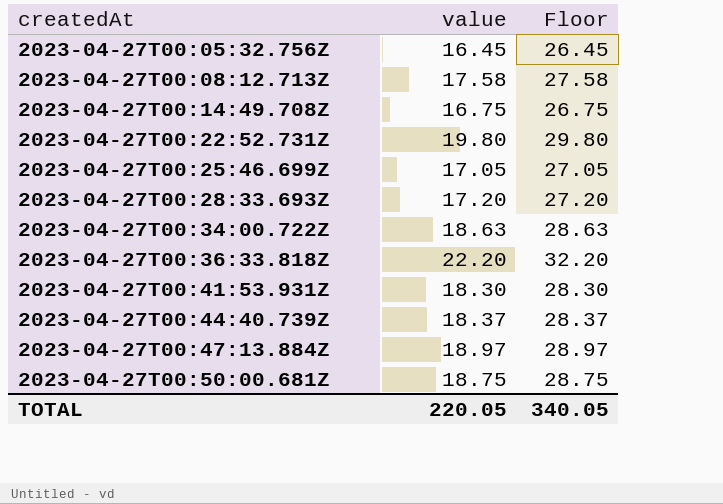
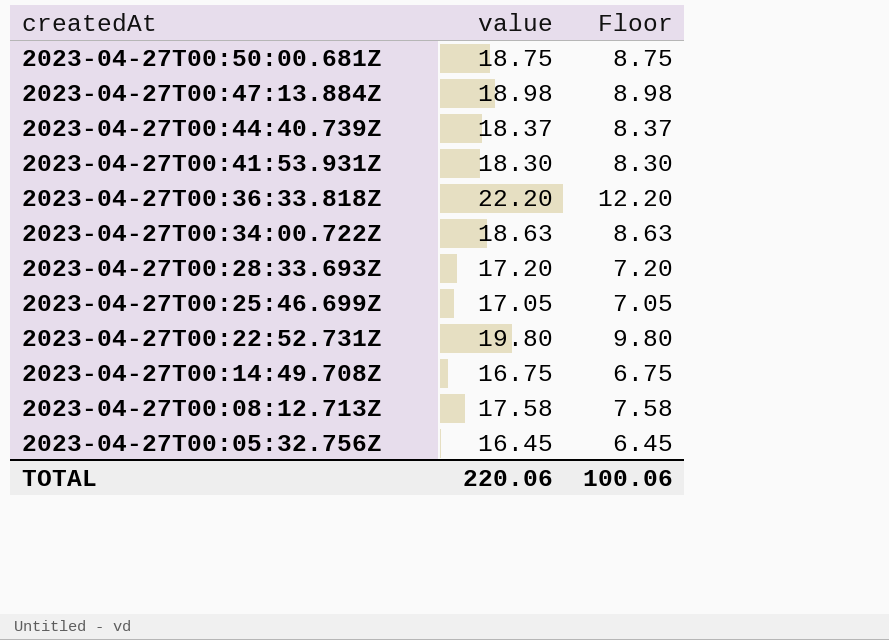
row order: createdAt ascending -> createdAt descending
column Floor | formula: [value] + 10 -> [value] - 10
2023-04-27T00:47:13.884Z | value: 18.97 -> 18.98
TOTAL | value: 220.05 -> 220.06
TOTAL | Floor: 340.05 -> 100.06

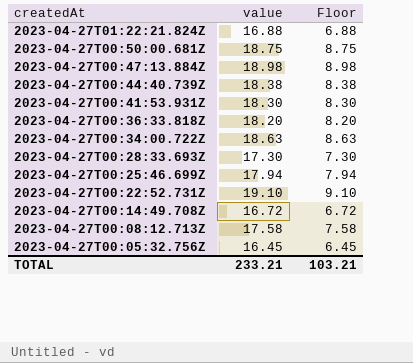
row 2023-04-27T01:22:21.824Z: none -> 16.88 | 6.88
2023-04-27T00:44:40.739Z | value: 18.37 -> 18.38
2023-04-27T00:44:40.739Z | Floor: 8.37 -> 8.38
2023-04-27T00:36:33.818Z | value: 22.20 -> 18.20
2023-04-27T00:36:33.818Z | Floor: 12.20 -> 8.20
2023-04-27T00:28:33.693Z | value: 17.20 -> 17.30
2023-04-27T00:28:33.693Z | Floor: 7.20 -> 7.30
2023-04-27T00:25:46.699Z | value: 17.05 -> 17.94
2023-04-27T00:25:46.699Z | Floor: 7.05 -> 7.94
2023-04-27T00:22:52.731Z | value: 19.80 -> 19.10
2023-04-27T00:22:52.731Z | Floor: 9.80 -> 9.10
2023-04-27T00:14:49.708Z | value: 16.75 -> 16.72
2023-04-27T00:14:49.708Z | Floor: 6.75 -> 6.72
TOTAL | value: 220.06 -> 233.21
TOTAL | Floor: 100.06 -> 103.21

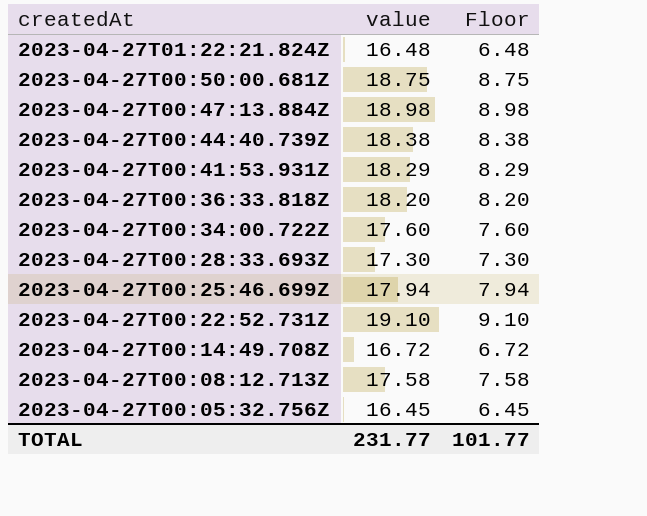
2023-04-27T01:22:21.824Z | value: 16.88 -> 16.48
2023-04-27T01:22:21.824Z | Floor: 6.88 -> 6.48
2023-04-27T00:41:53.931Z | value: 18.30 -> 18.29
2023-04-27T00:41:53.931Z | Floor: 8.30 -> 8.29
2023-04-27T00:34:00.722Z | value: 18.63 -> 17.60
2023-04-27T00:34:00.722Z | Floor: 8.63 -> 7.60
TOTAL | value: 233.21 -> 231.77
TOTAL | Floor: 103.21 -> 101.77

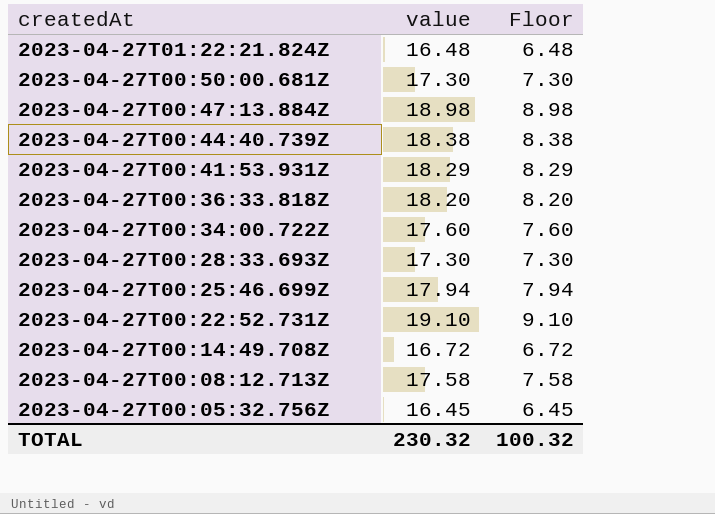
2023-04-27T00:50:00.681Z | value: 18.75 -> 17.30
2023-04-27T00:50:00.681Z | Floor: 8.75 -> 7.30
TOTAL | value: 231.77 -> 230.32
TOTAL | Floor: 101.77 -> 100.32

